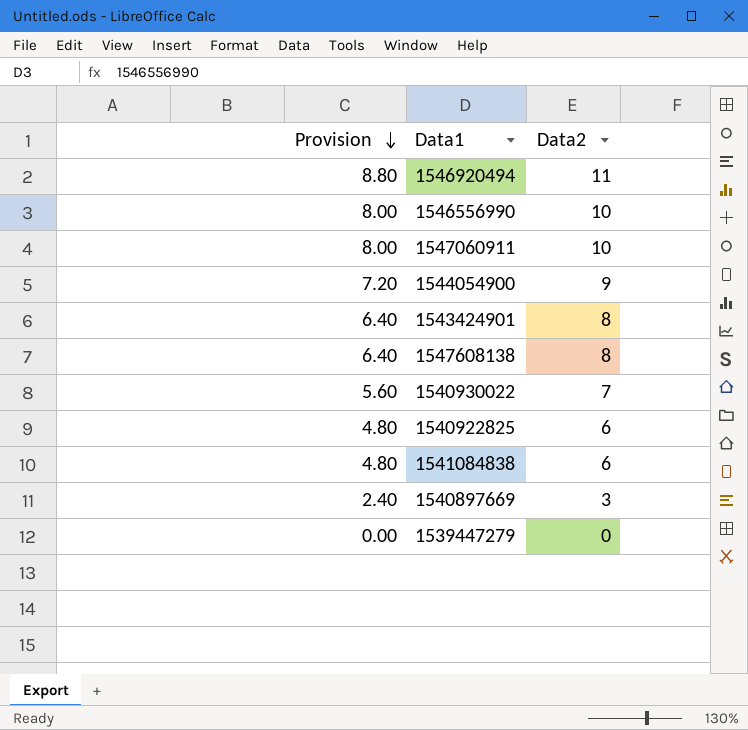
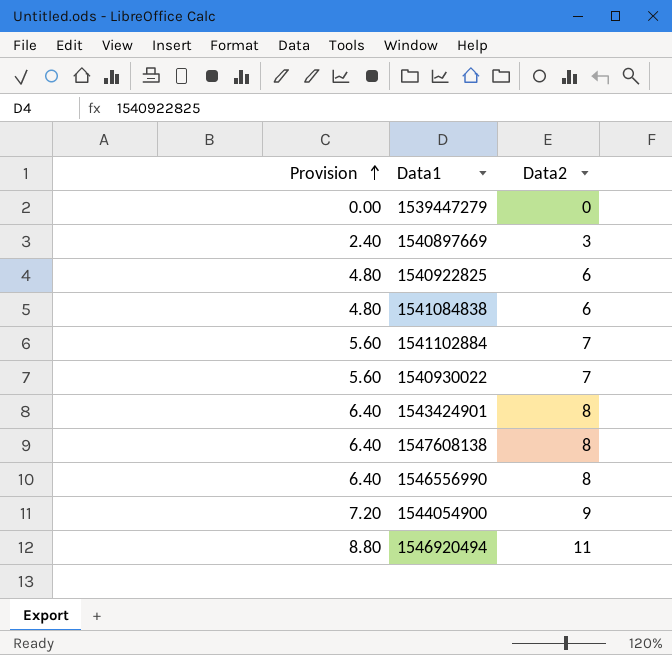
row order: Provision descending -> Provision ascending
row 1547060911: 8.00 | 10 -> none
row 1541102884: none -> 5.60 | 7
1546556990 | Provision: 8.00 -> 6.40
1546556990 | Data2: 10 -> 8

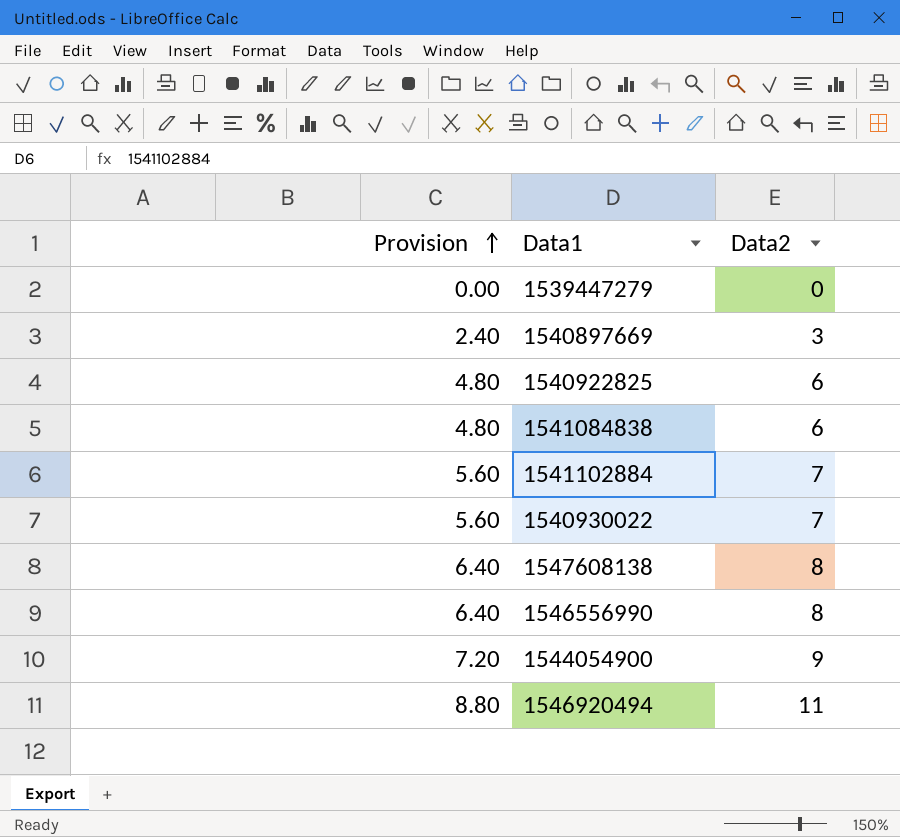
row 1543424901: 6.40 | 8 -> none

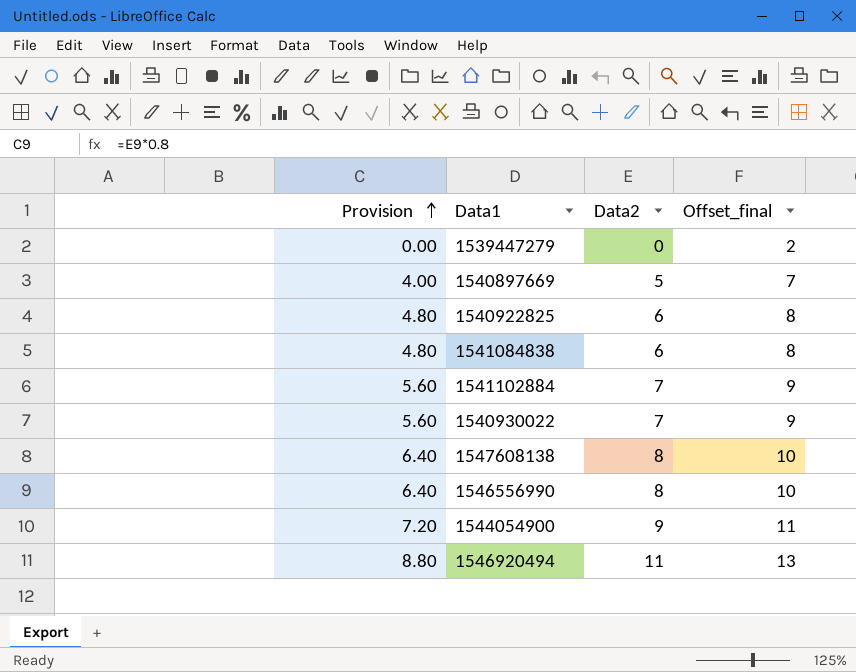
column Offset_final | formula: none -> [Data2] + 2
1540897669 | Provision: 2.40 -> 4.00
1540897669 | Data2: 3 -> 5

